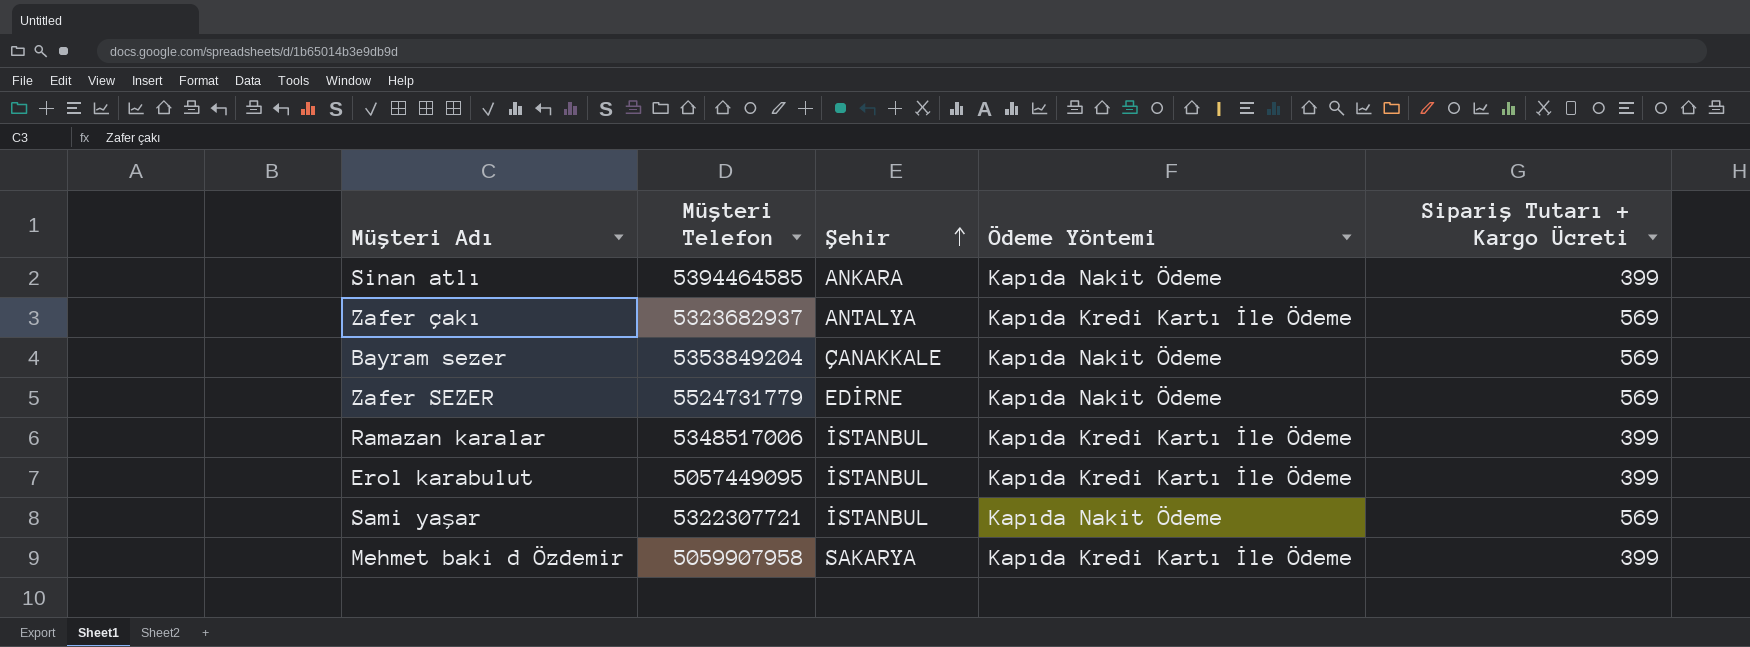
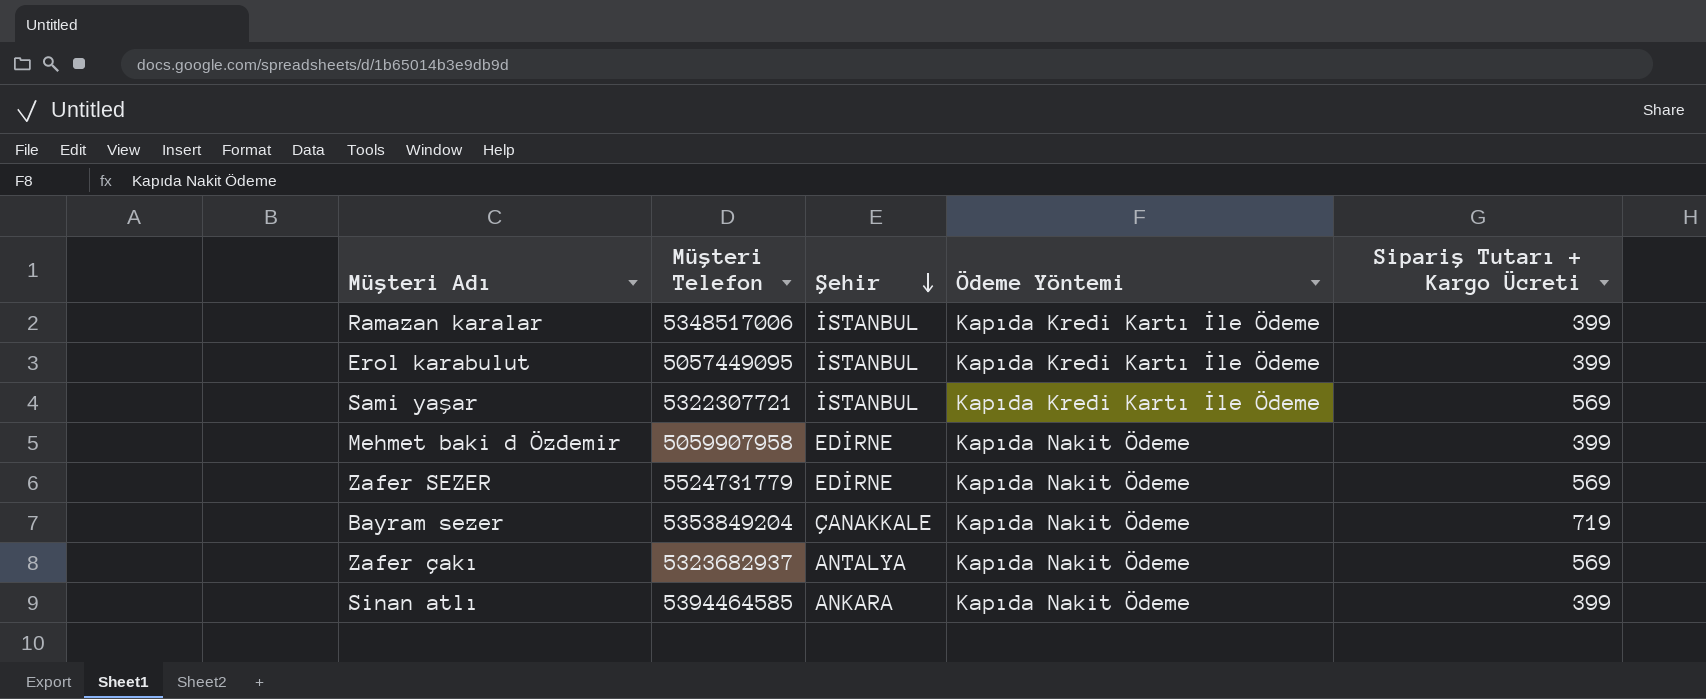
row order: Şehir ascending -> Şehir descending
Sami yaşar | Ödeme Yöntemi: Kapıda Nakit Ödeme -> Kapıda Kredi Kartı İle Ödeme
Mehmet baki d Özdemir | Şehir: SAKARYA -> EDİRNE
Mehmet baki d Özdemir | Ödeme Yöntemi: Kapıda Kredi Kartı İle Ödeme -> Kapıda Nakit Ödeme
Bayram sezer | Sipariş Tutarı + Kargo Ücreti: 569 -> 719
Zafer çakı | Ödeme Yöntemi: Kapıda Kredi Kartı İle Ödeme -> Kapıda Nakit Ödeme

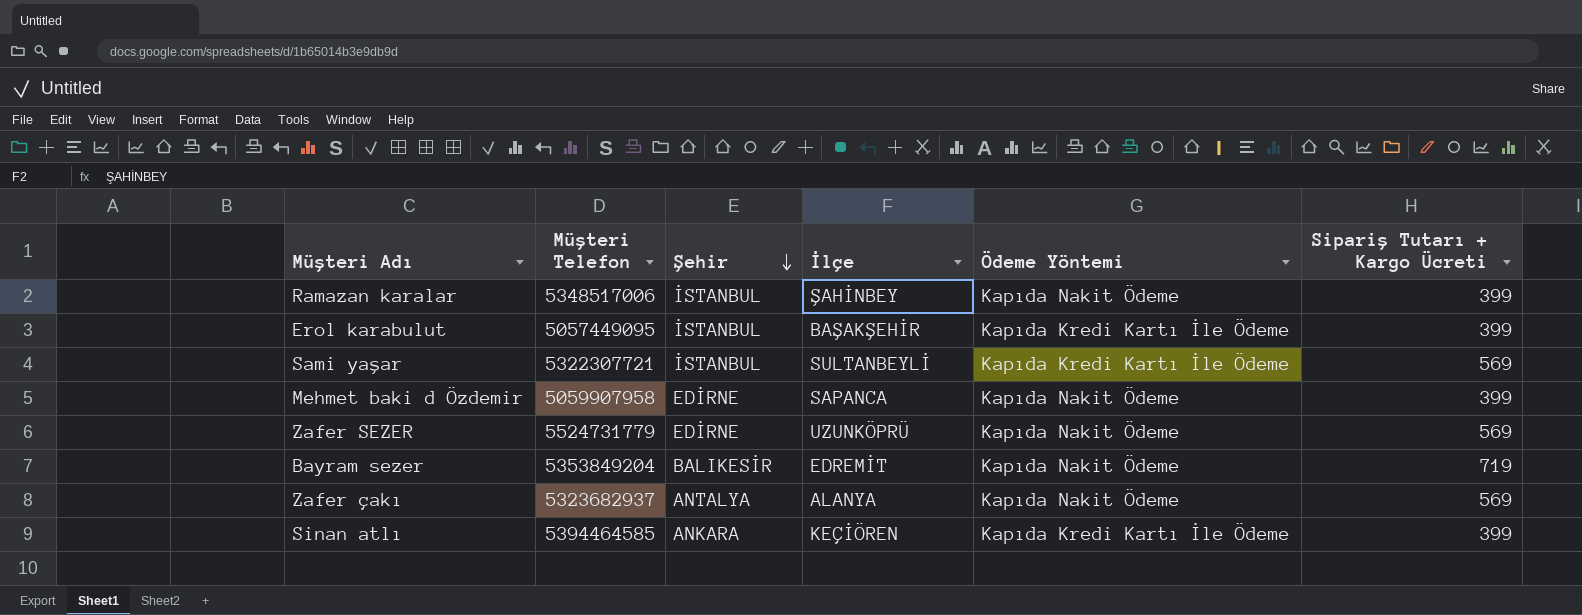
column İlçe | position: none -> 4
Ramazan karalar | Ödeme Yöntemi: Kapıda Kredi Kartı İle Ödeme -> Kapıda Nakit Ödeme
Bayram sezer | Şehir: ÇANAKKALE -> BALIKESİR
Sinan atlı | Ödeme Yöntemi: Kapıda Nakit Ödeme -> Kapıda Kredi Kartı İle Ödeme

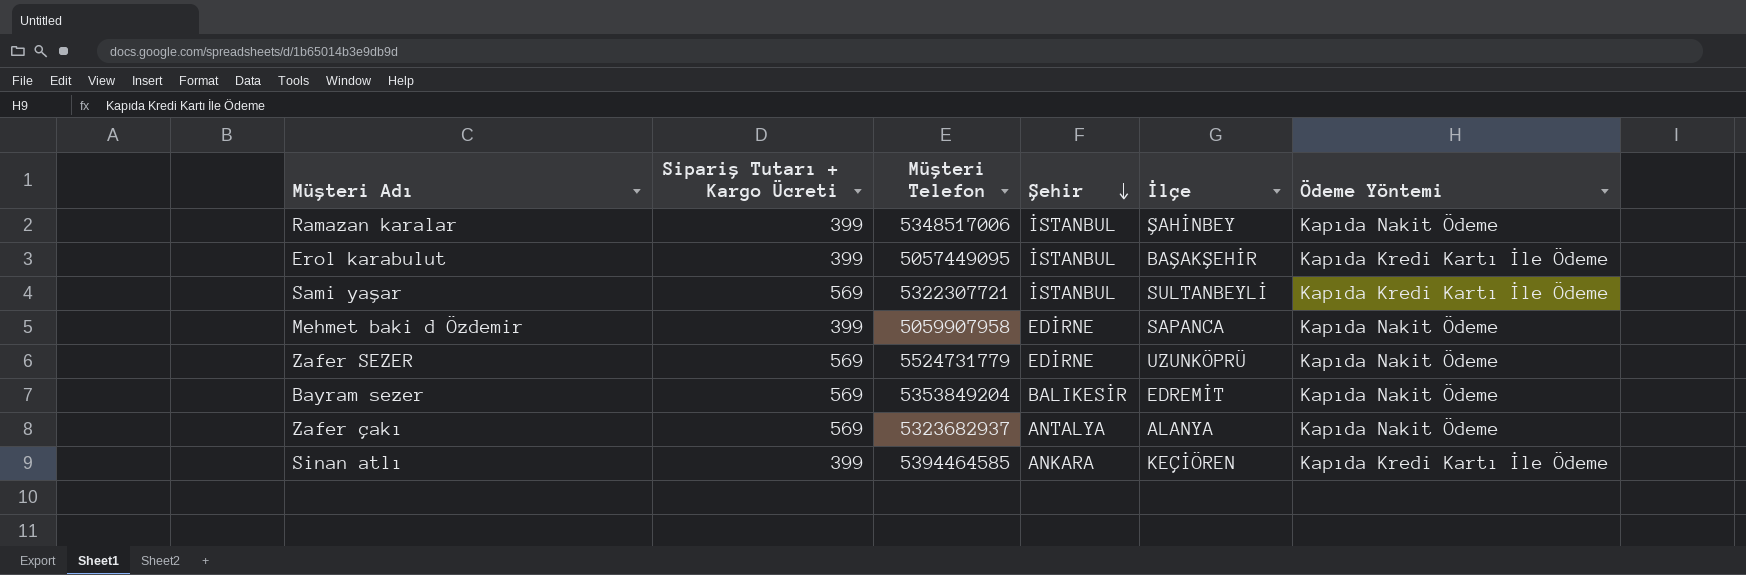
column Sipariş Tutarı + Kargo Ücreti | position: 6 -> 2
Bayram sezer | Sipariş Tutarı + Kargo Ücreti: 719 -> 569

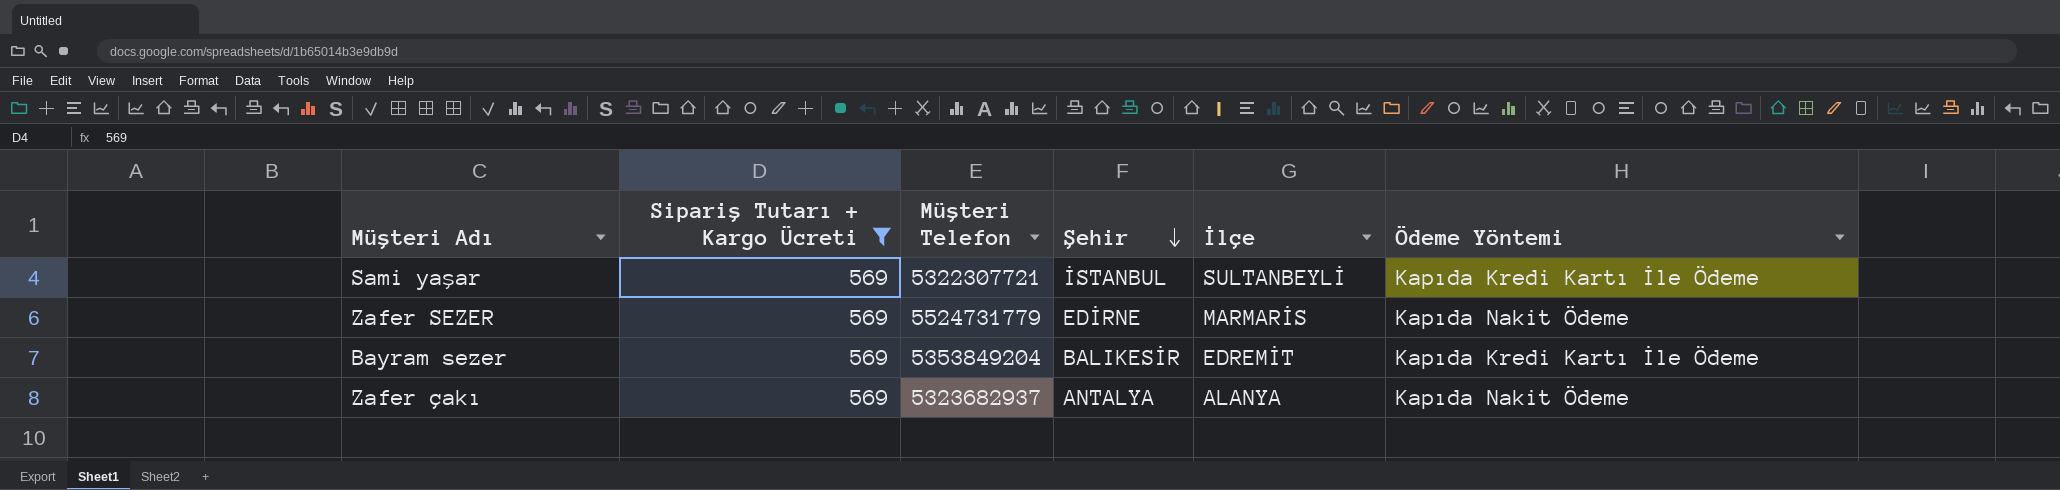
filter: none -> Sipariş Tutarı + Kargo Ücreti = 569
Zafer SEZER | İlçe: UZUNKÖPRÜ -> MARMARİS
Bayram sezer | Ödeme Yöntemi: Kapıda Nakit Ödeme -> Kapıda Kredi Kartı İle Ödeme

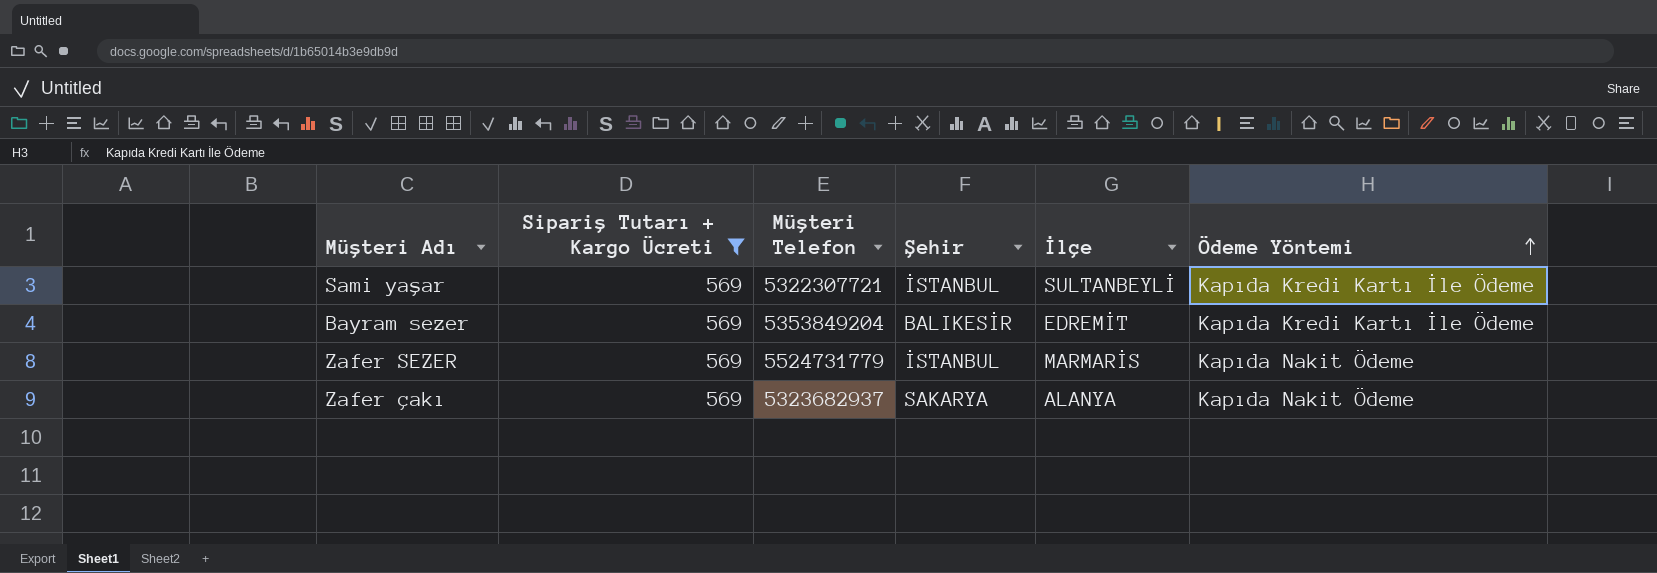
row order: Şehir descending -> Ödeme Yöntemi ascending
Zafer SEZER | Şehir: EDİRNE -> İSTANBUL
Zafer çakı | Şehir: ANTALYA -> SAKARYA

